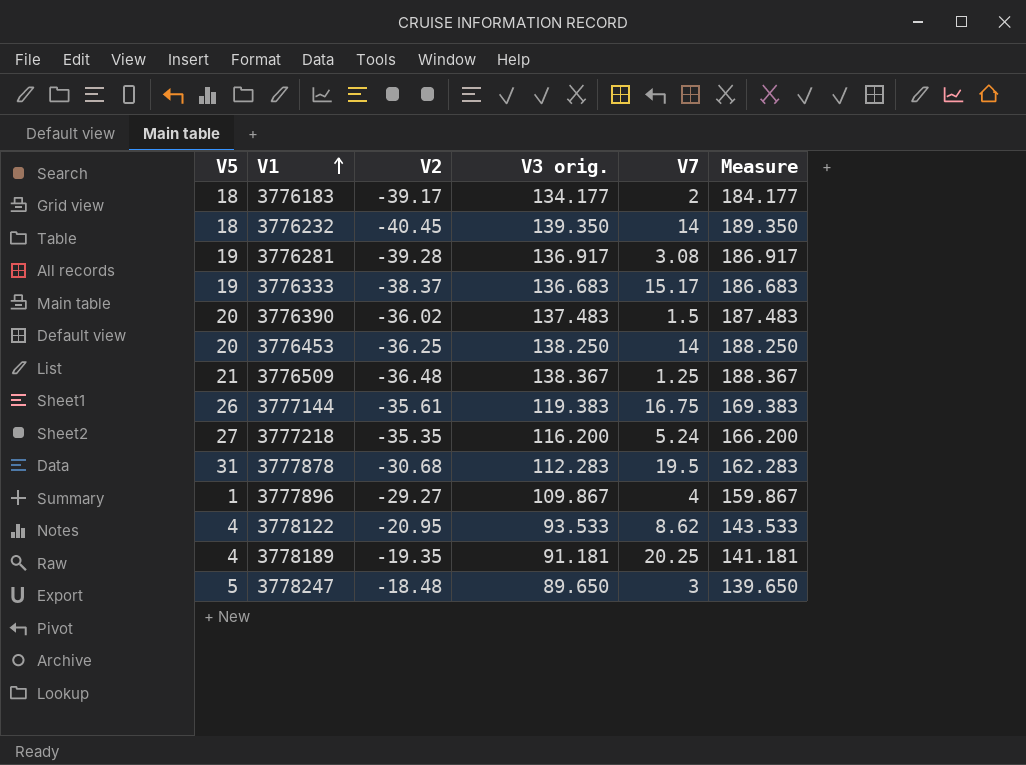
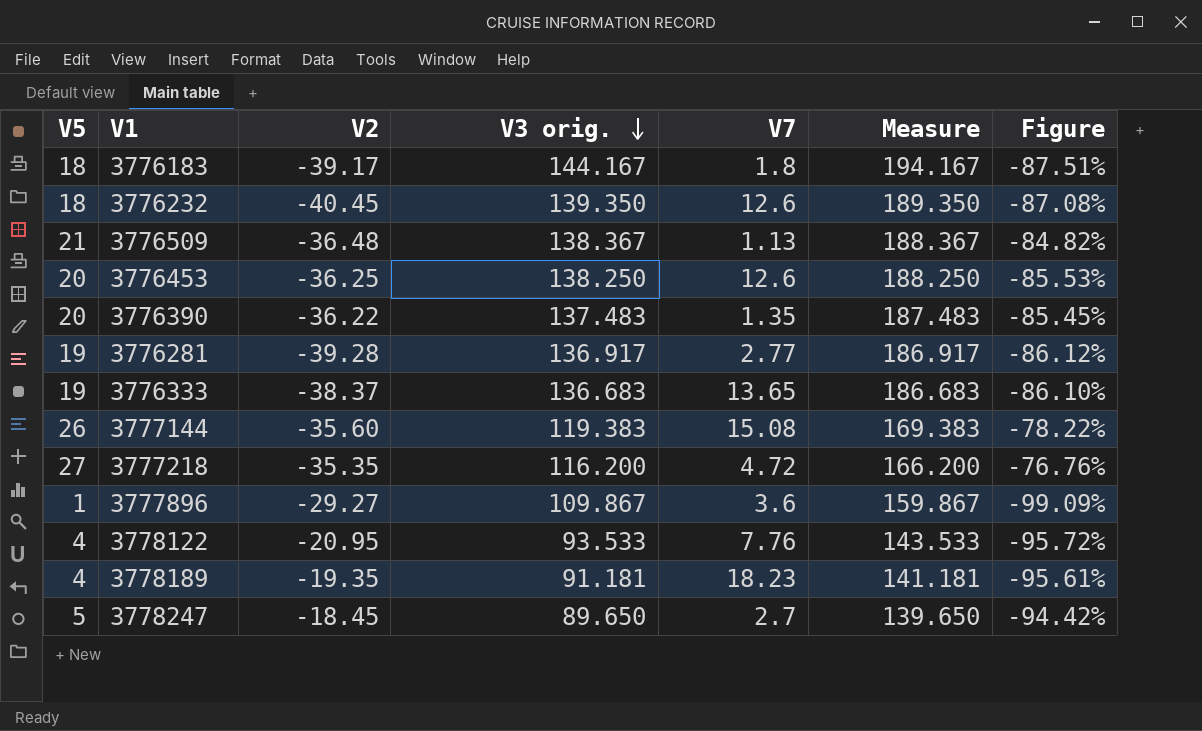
row order: V1 ascending -> V3 orig. descending
column Figure | formula: none -> ([V5] - [V3 orig.]) / [V3 orig.]
row 3777878: 31 | -30.68 | 112.283 | 19.5 | 162.283 -> none
3776183 | V3 orig.: 134.177 -> 144.167
3776183 | V7: 2 -> 1.8
3776183 | Measure: 184.177 -> 194.167
3776232 | V7: 14 -> 12.6
3776509 | V7: 1.25 -> 1.13
3776453 | V7: 14 -> 12.6
3776390 | V2: -36.02 -> -36.22
3776390 | V7: 1.5 -> 1.35
3776281 | V7: 3.08 -> 2.77
3776333 | V7: 15.17 -> 13.65
3777144 | V2: -35.61 -> -35.60
3777144 | V7: 16.75 -> 15.08
3777218 | V7: 5.24 -> 4.72
3777896 | V7: 4 -> 3.6
3778122 | V7: 8.62 -> 7.76
3778189 | V7: 20.25 -> 18.23
3778247 | V2: -18.48 -> -18.45
3778247 | V7: 3 -> 2.7

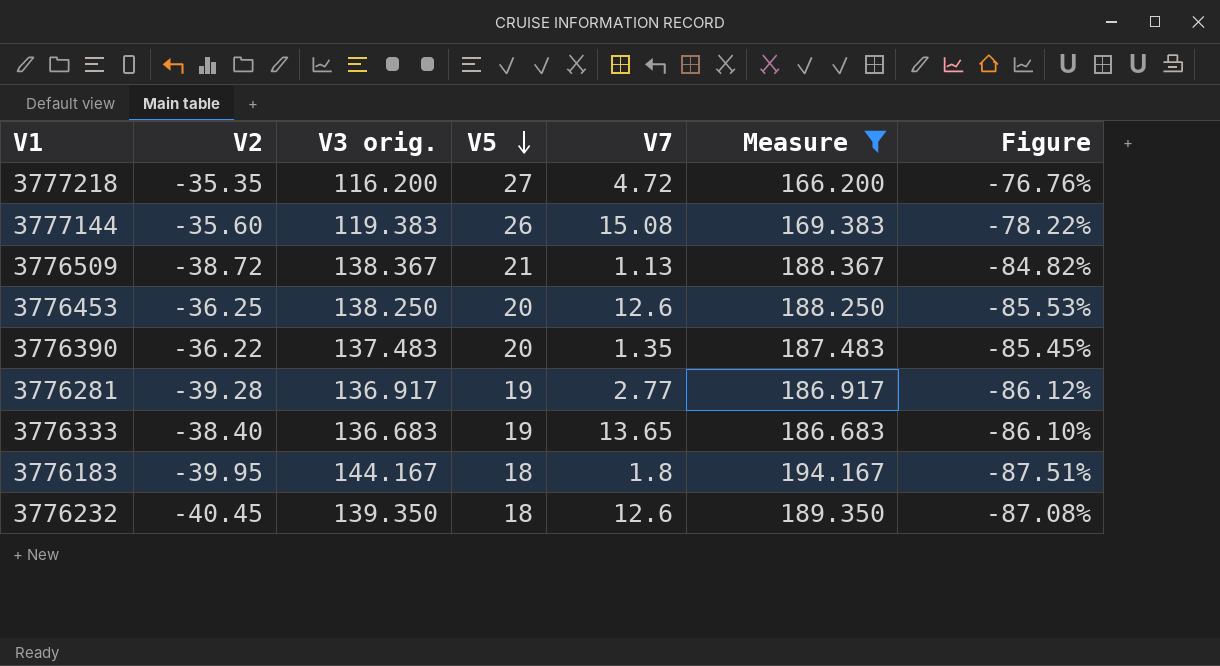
filter: none -> Measure >= 166.200
row order: V3 orig. descending -> V5 descending
column V5 | position: 1 -> 4
3776509 | V2: -36.48 -> -38.72
3776333 | V2: -38.37 -> -38.40
3776183 | V2: -39.17 -> -39.95

